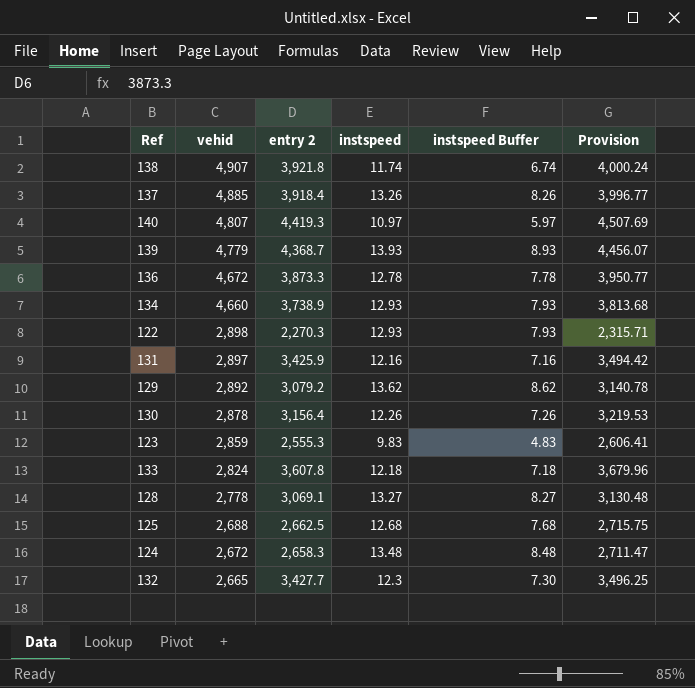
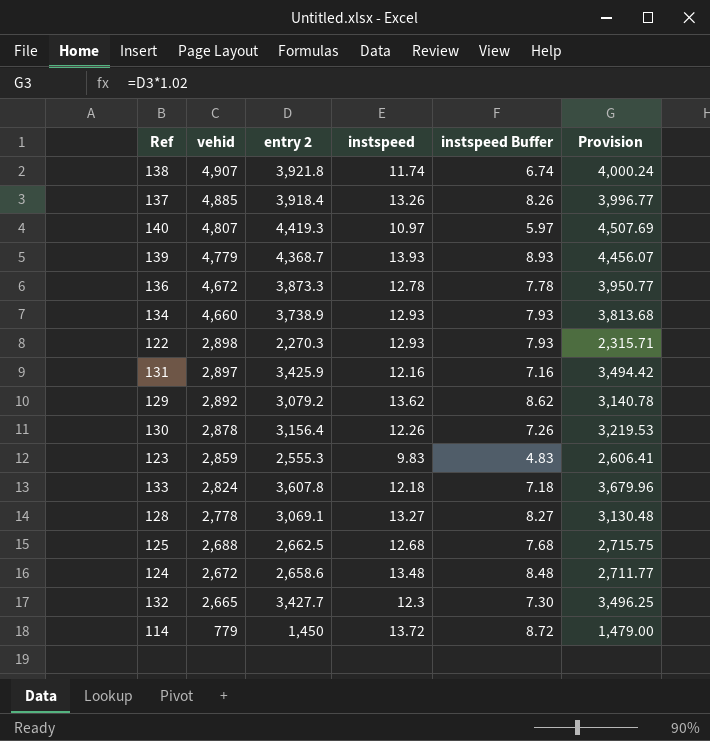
124 | entry 2: 2,658.3 -> 2,658.6
124 | Provision: 2,711.47 -> 2,711.77
row 114: none -> 779 | 1,450 | 13.72 | 8.72 | 1,479.00

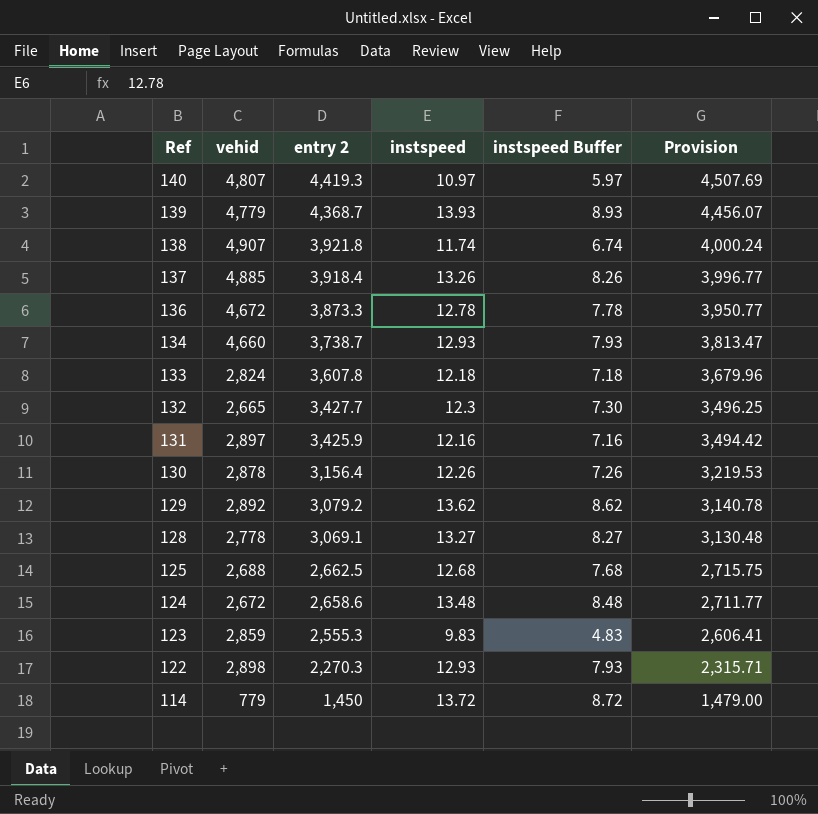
row order: vehid descending -> Ref descending
134 | entry 2: 3,738.9 -> 3,738.7
134 | Provision: 3,813.68 -> 3,813.47

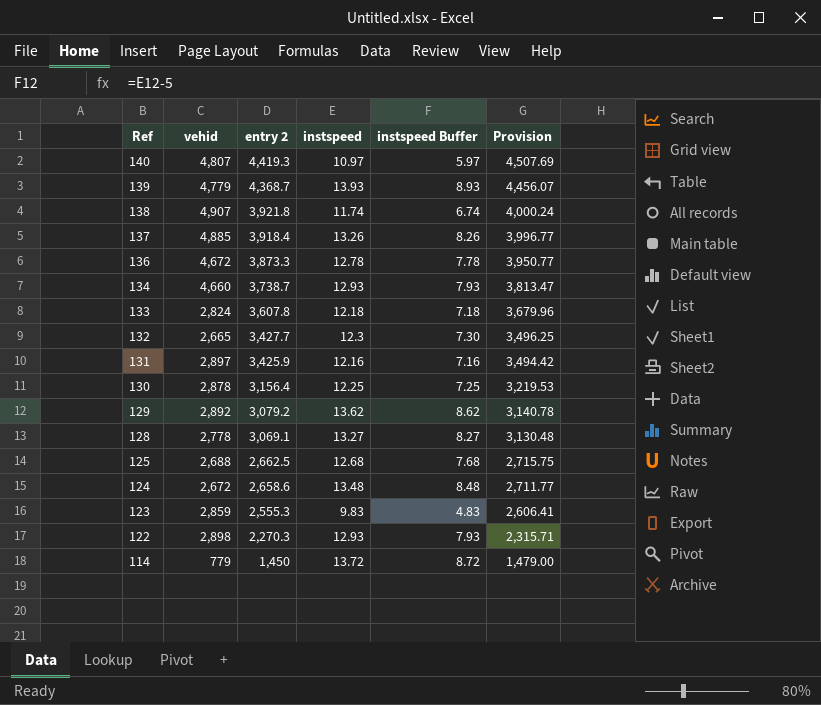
130 | instspeed: 12.26 -> 12.25
130 | instspeed Buffer: 7.26 -> 7.25

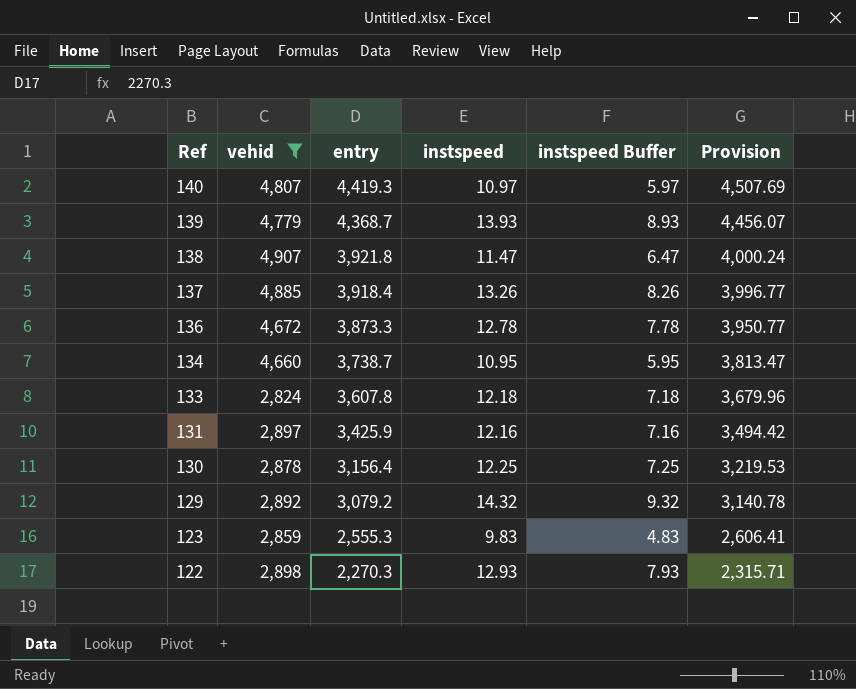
filter: none -> vehid >= 2,824
column name: entry 2 -> entry
138 | instspeed: 11.74 -> 11.47
138 | instspeed Buffer: 6.74 -> 6.47
134 | instspeed: 12.93 -> 10.95
134 | instspeed Buffer: 7.93 -> 5.95
129 | instspeed: 13.62 -> 14.32
129 | instspeed Buffer: 8.62 -> 9.32

